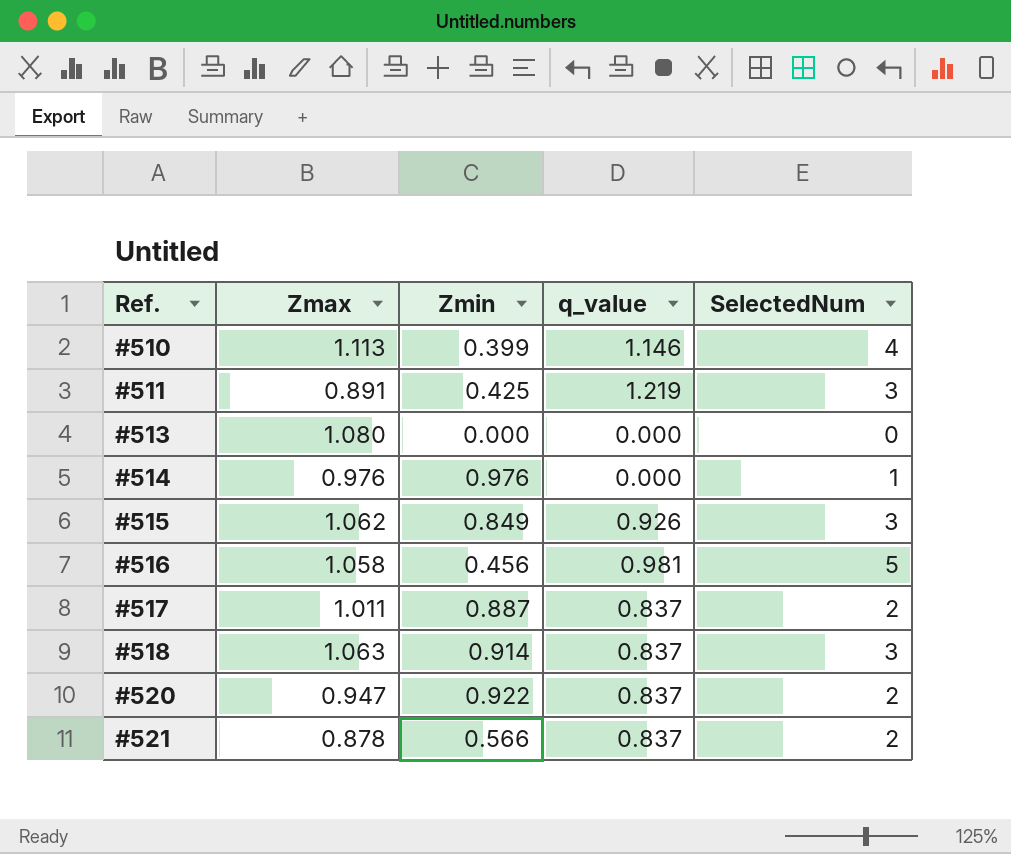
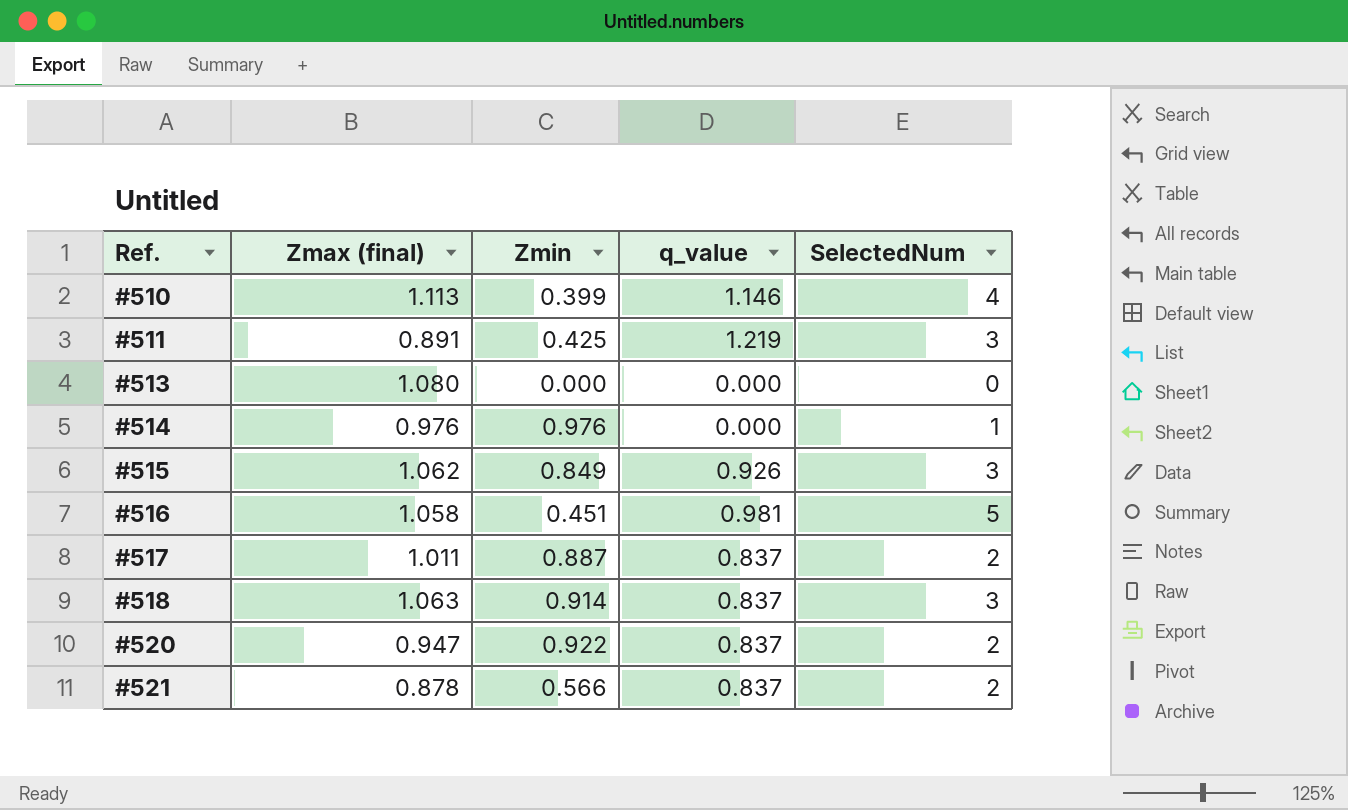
column name: Zmax -> Zmax (final)
#516 | Zmin: 0.456 -> 0.451

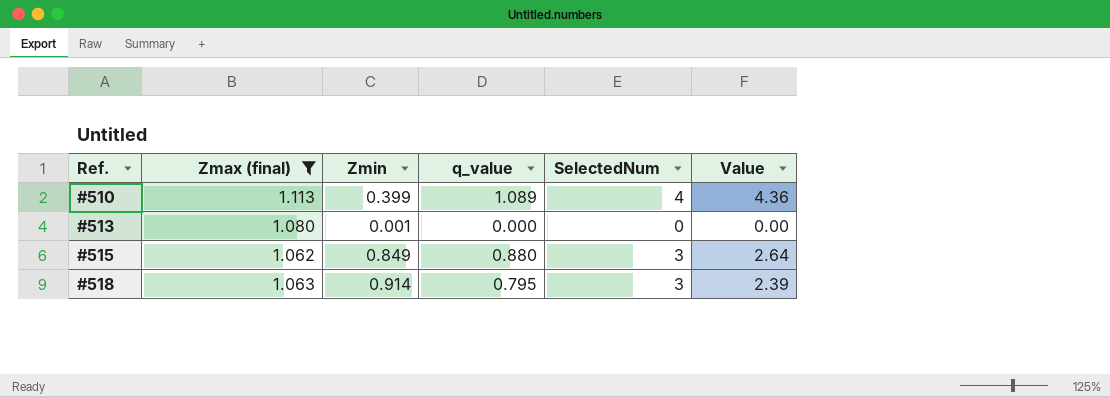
filter: none -> Zmax (final) >= 1.062
column Value | formula: none -> [q_value] * [SelectedNum]
#510 | q_value: 1.146 -> 1.089
#513 | Zmin: 0.000 -> 0.001
#515 | q_value: 0.926 -> 0.880
#518 | q_value: 0.837 -> 0.795

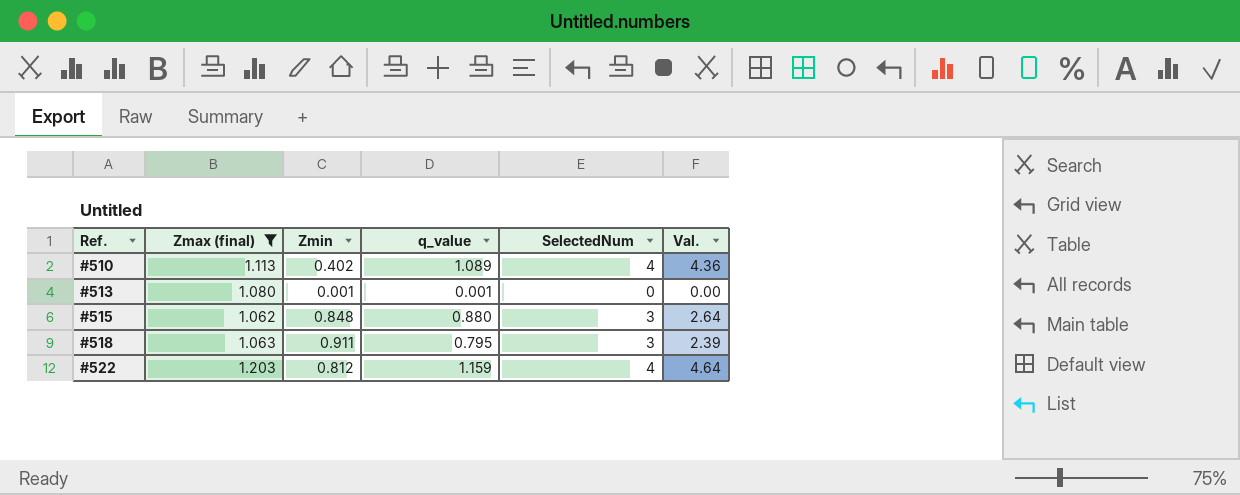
column name: Value -> Val.
#510 | Zmin: 0.399 -> 0.402
#513 | q_value: 0.000 -> 0.001
#515 | Zmin: 0.849 -> 0.848
#518 | Zmin: 0.914 -> 0.911
row #522: none -> 1.203 | 0.812 | 1.159 | 4 | 4.64

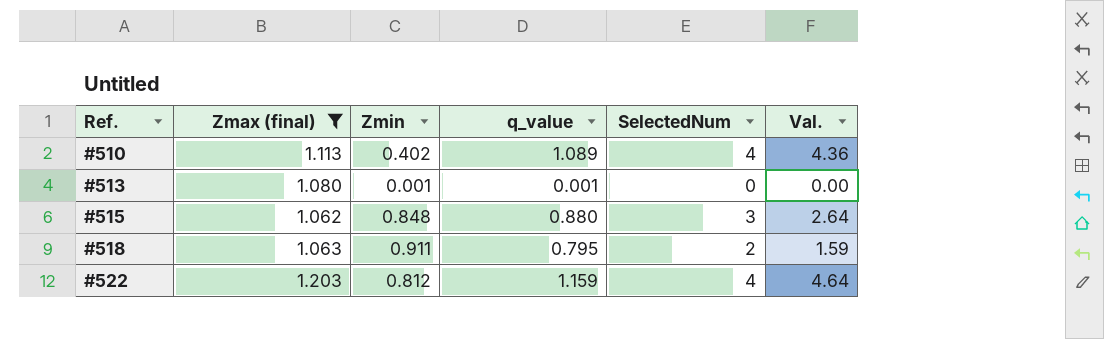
#518 | SelectedNum: 3 -> 2
#518 | Val.: 2.39 -> 1.59

